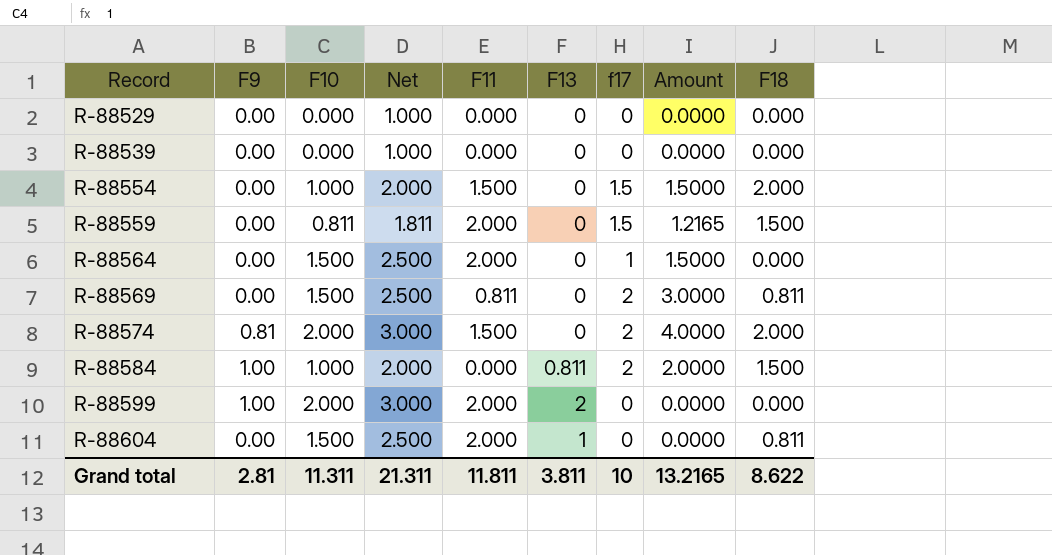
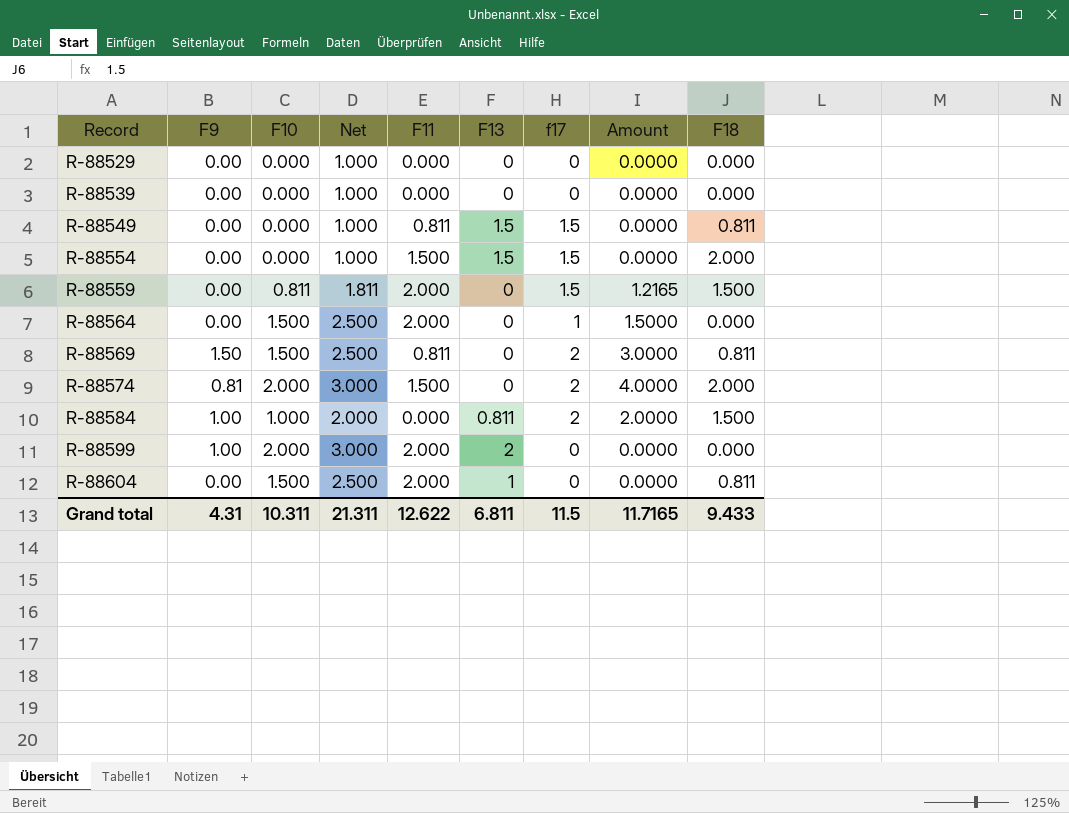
row R-88549: none -> 0.00 | 0.000 | 1.000 | 0.811 | 1.5 | 1.5 | 0.0000 | 0.811
R-88554 | F10: 1.000 -> 0.000
R-88554 | Net: 2.000 -> 1.000
R-88554 | F13: 0 -> 1.5
R-88554 | Amount: 1.5000 -> 0.0000
R-88569 | F9: 0.00 -> 1.50
Grand total | F9: 2.81 -> 4.31
Grand total | F10: 11.311 -> 10.311
Grand total | F11: 11.811 -> 12.622
Grand total | F13: 3.811 -> 6.811
Grand total | f17: 10 -> 11.5
Grand total | Amount: 13.2165 -> 11.7165
Grand total | F18: 8.622 -> 9.433

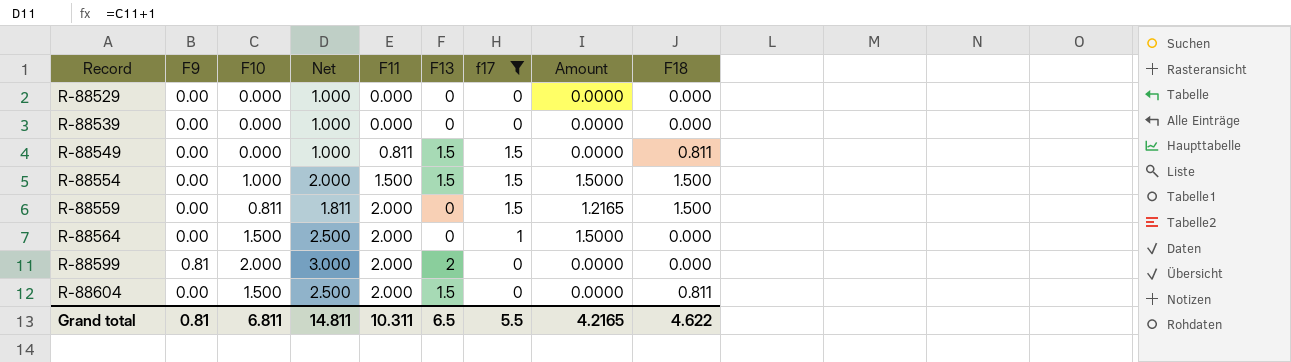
filter: none -> f17 != 2
R-88554 | F10: 0.000 -> 1.000
R-88554 | Net: 1.000 -> 2.000
R-88554 | Amount: 0.0000 -> 1.5000
R-88554 | F18: 2.000 -> 1.500
R-88599 | F9: 1.00 -> 0.81
R-88604 | F13: 1 -> 1.5
Grand total | F9: 4.31 -> 0.81
Grand total | F10: 10.311 -> 6.811
Grand total | Net: 21.311 -> 14.811
Grand total | F11: 12.622 -> 10.311
Grand total | F13: 6.811 -> 6.5
Grand total | f17: 11.5 -> 5.5
Grand total | Amount: 11.7165 -> 4.2165
Grand total | F18: 9.433 -> 4.622

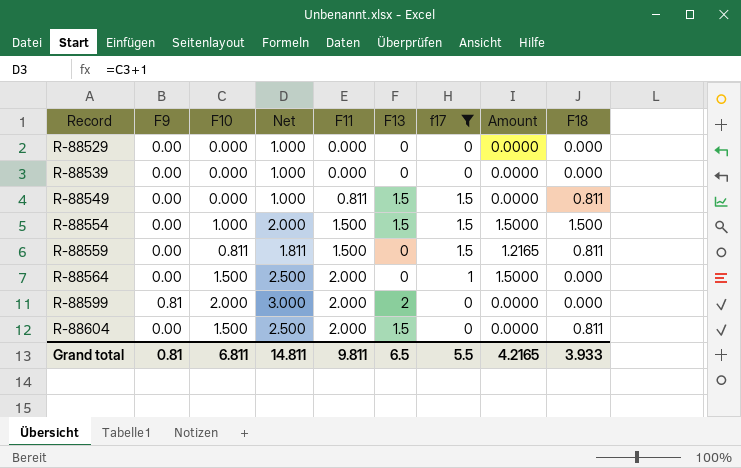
R-88559 | F11: 2.000 -> 1.500
R-88559 | F18: 1.500 -> 0.811
Grand total | F11: 10.311 -> 9.811
Grand total | F18: 4.622 -> 3.933

